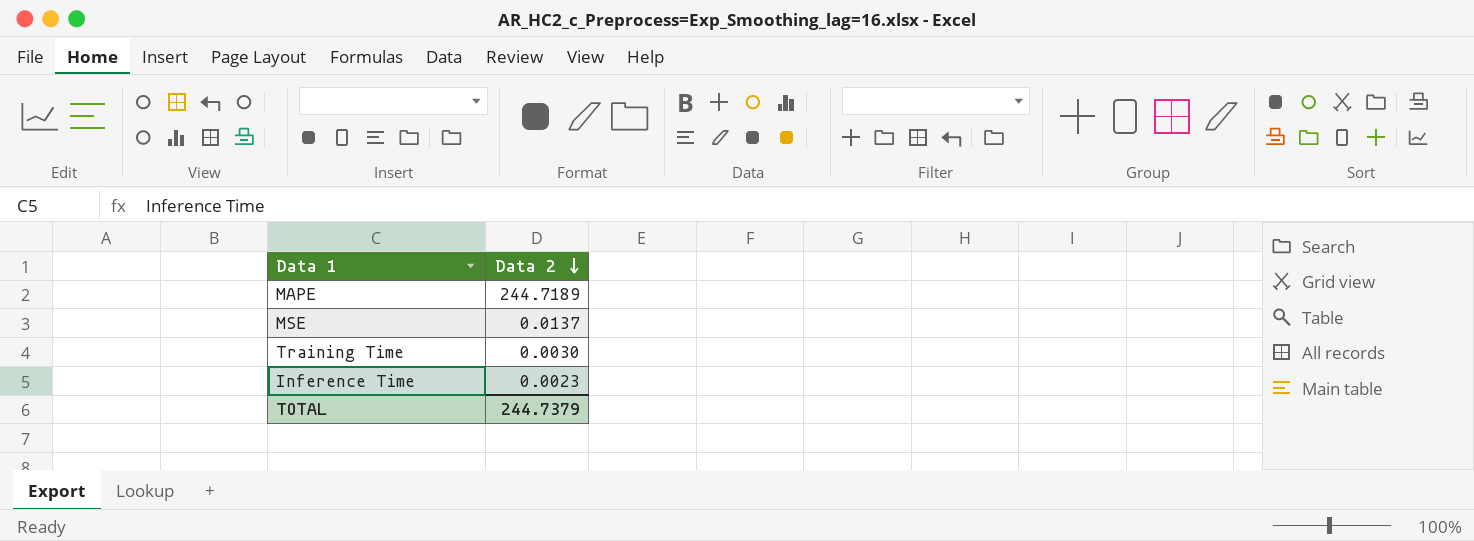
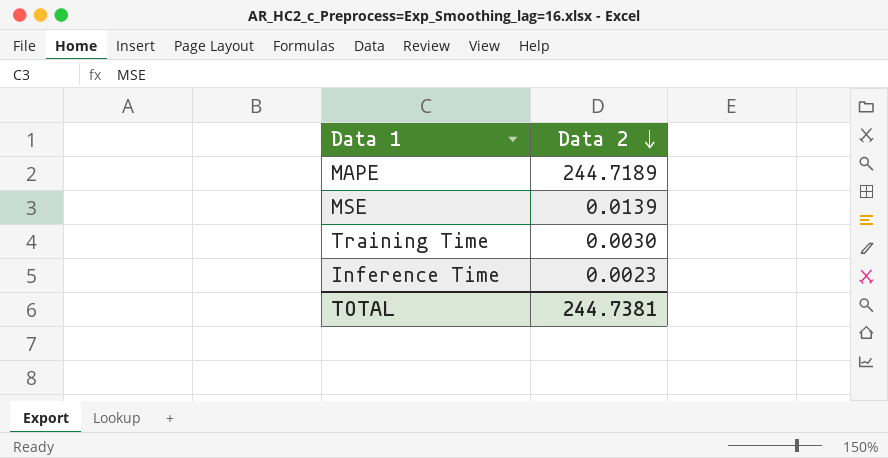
MSE | Data 2: 0.0137 -> 0.0139
TOTAL | Data 2: 244.7379 -> 244.7381

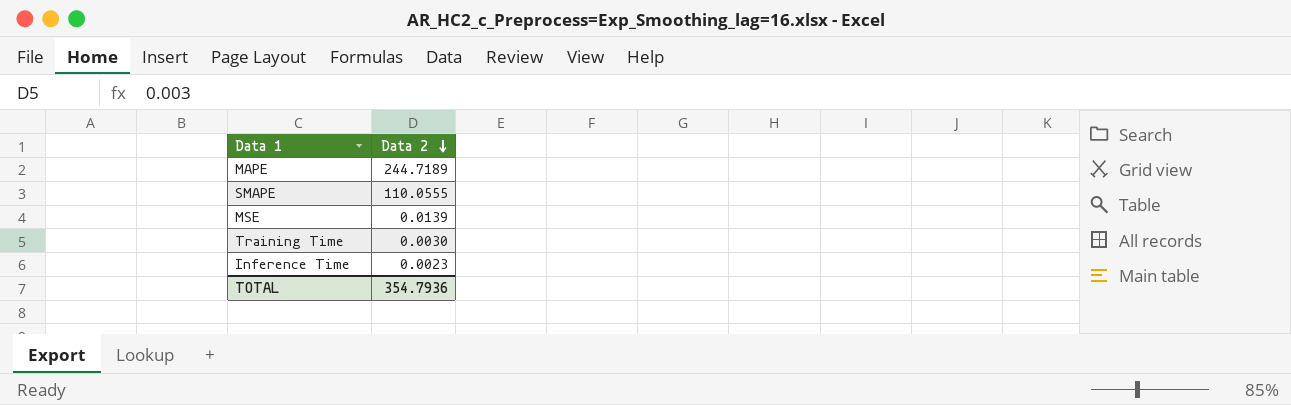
row SMAPE: none -> 110.0555
TOTAL | Data 2: 244.7381 -> 354.7936

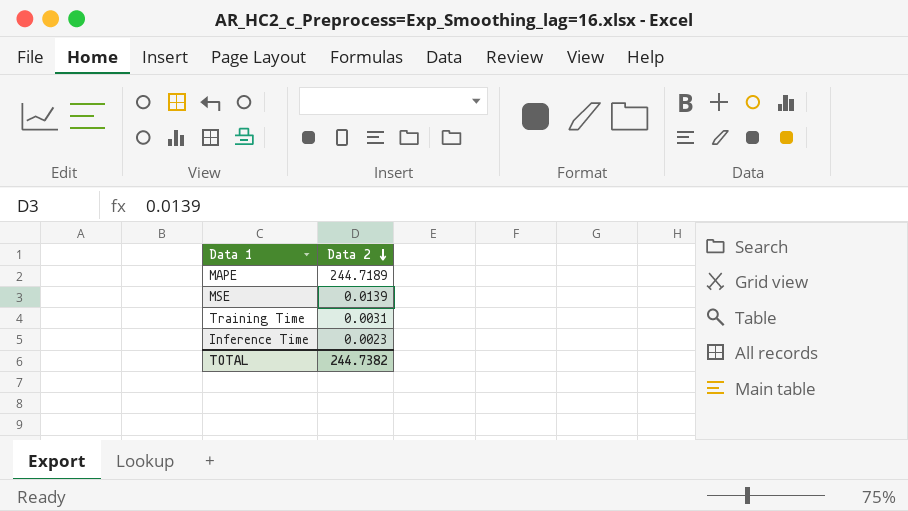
row SMAPE: 110.0555 -> none
Training Time | Data 2: 0.0030 -> 0.0031
TOTAL | Data 2: 354.7936 -> 244.7382

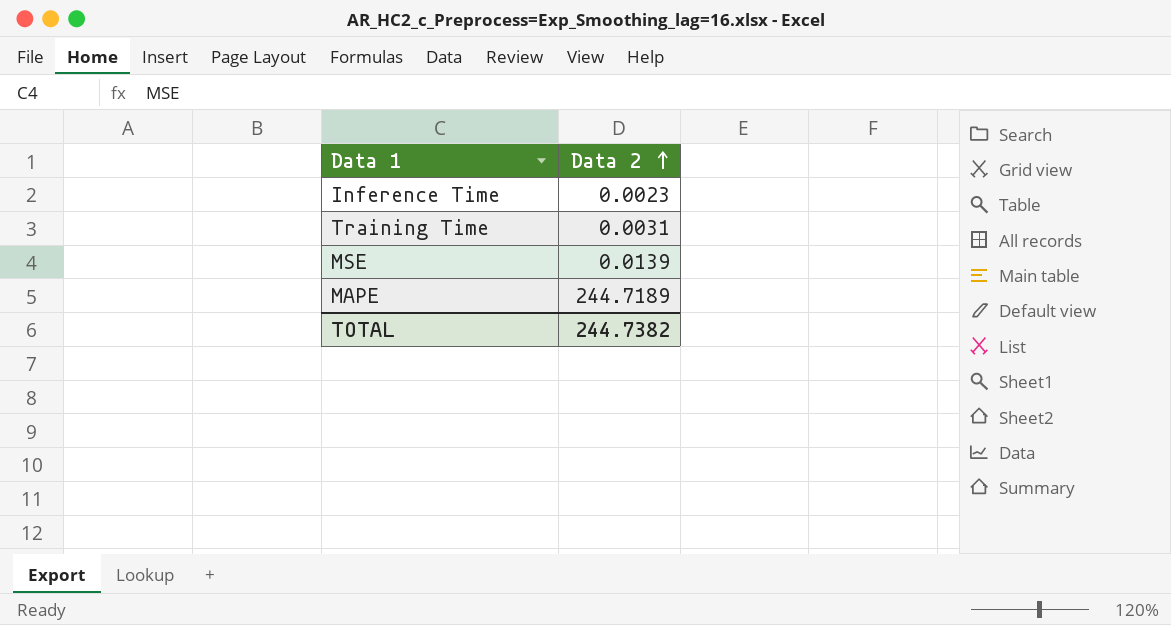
row order: Data 2 descending -> Data 2 ascending

